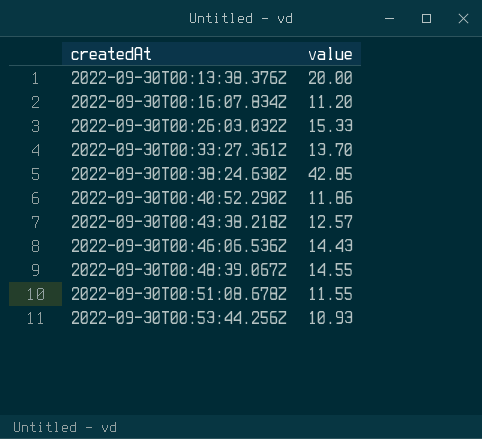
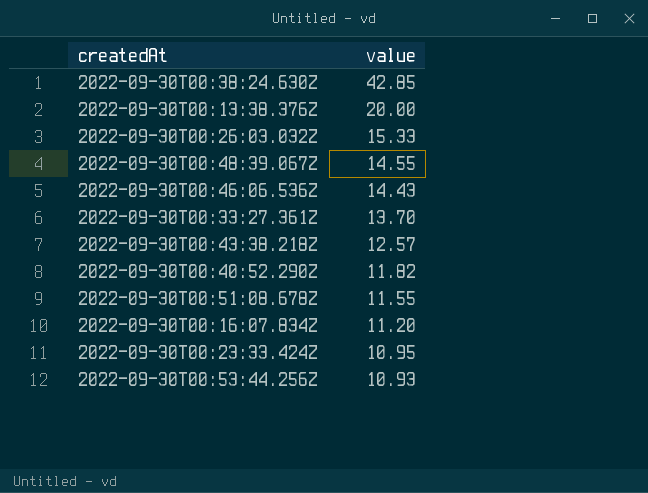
row order: createdAt ascending -> value descending
2022-09-30T00:40:52.290Z | value: 11.86 -> 11.82
row 2022-09-30T00:23:33.424Z: none -> 10.95

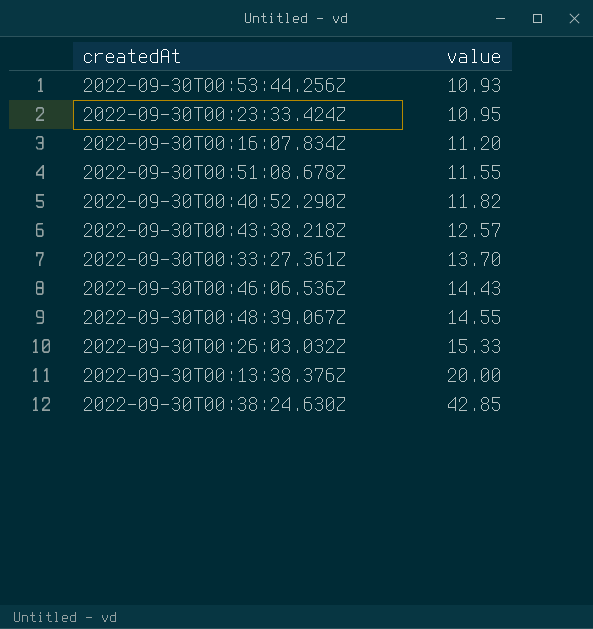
row order: value descending -> value ascending

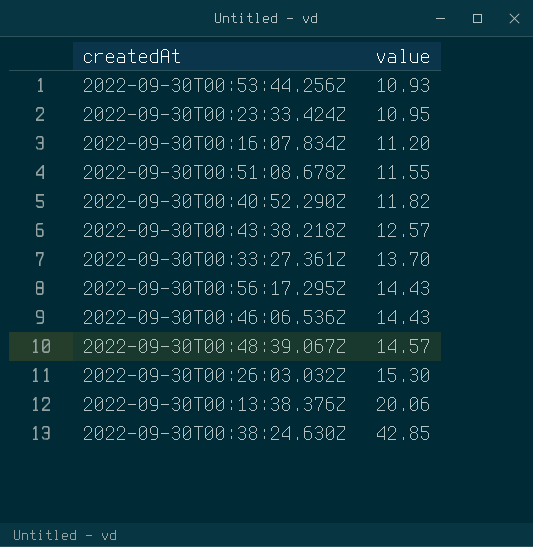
row 2022-09-30T00:56:17.295Z: none -> 14.43
2022-09-30T00:48:39.067Z | value: 14.55 -> 14.57
2022-09-30T00:26:03.032Z | value: 15.33 -> 15.30
2022-09-30T00:13:38.376Z | value: 20.00 -> 20.06

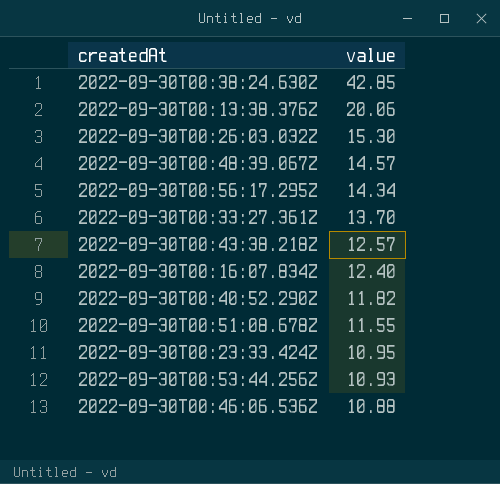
row order: value ascending -> value descending
2022-09-30T00:56:17.295Z | value: 14.43 -> 14.34
2022-09-30T00:16:07.834Z | value: 11.20 -> 12.40
2022-09-30T00:46:06.536Z | value: 14.43 -> 10.88

